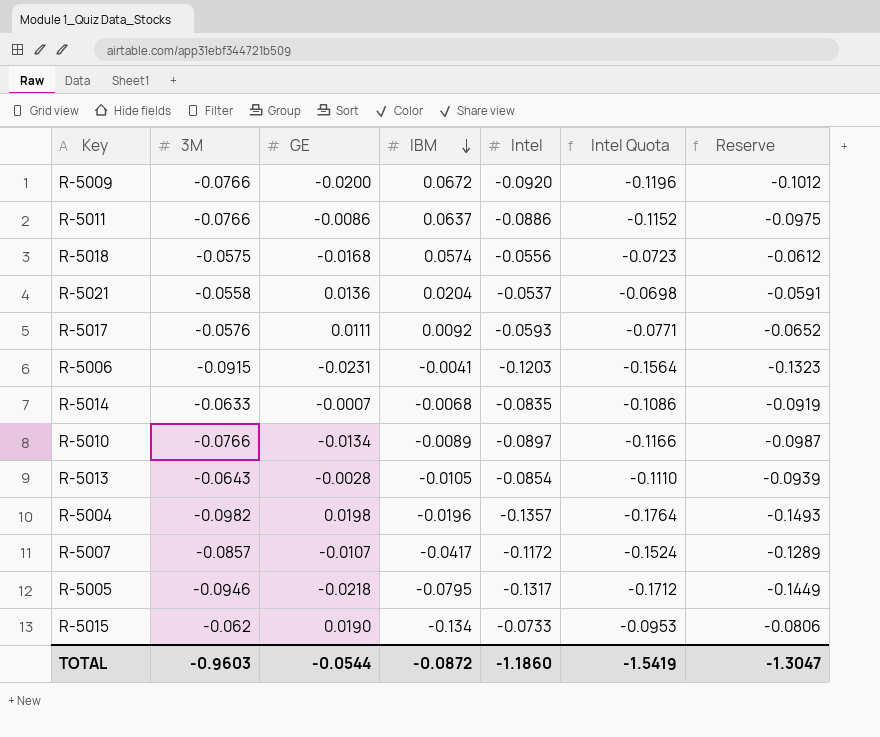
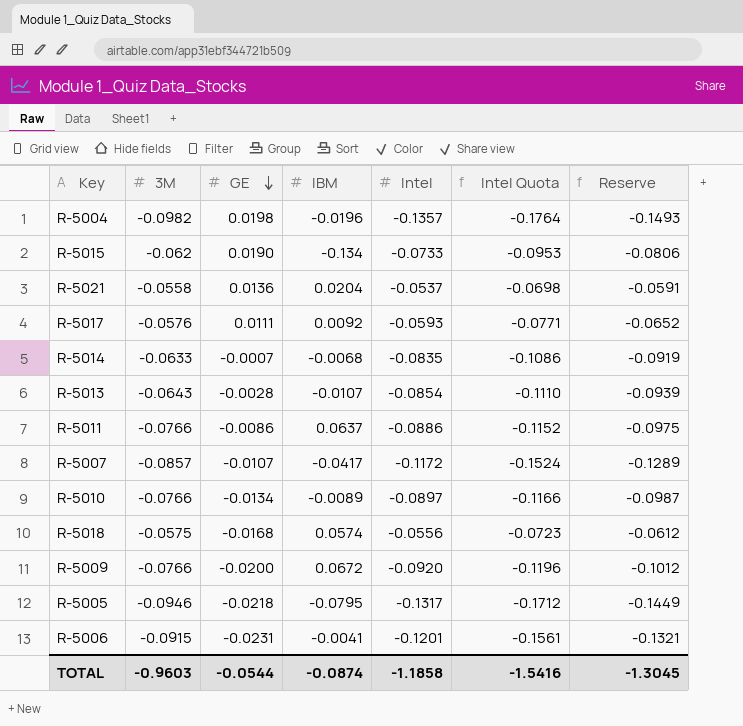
row order: IBM descending -> GE descending
R-5013 | IBM: -0.0105 -> -0.0107
R-5006 | Intel: -0.1203 -> -0.1201
R-5006 | Intel Quota: -0.1564 -> -0.1561
R-5006 | Reserve: -0.1323 -> -0.1321
TOTAL | IBM: -0.0872 -> -0.0874
TOTAL | Intel: -1.1860 -> -1.1858
TOTAL | Intel Quota: -1.5419 -> -1.5416
TOTAL | Reserve: -1.3047 -> -1.3045

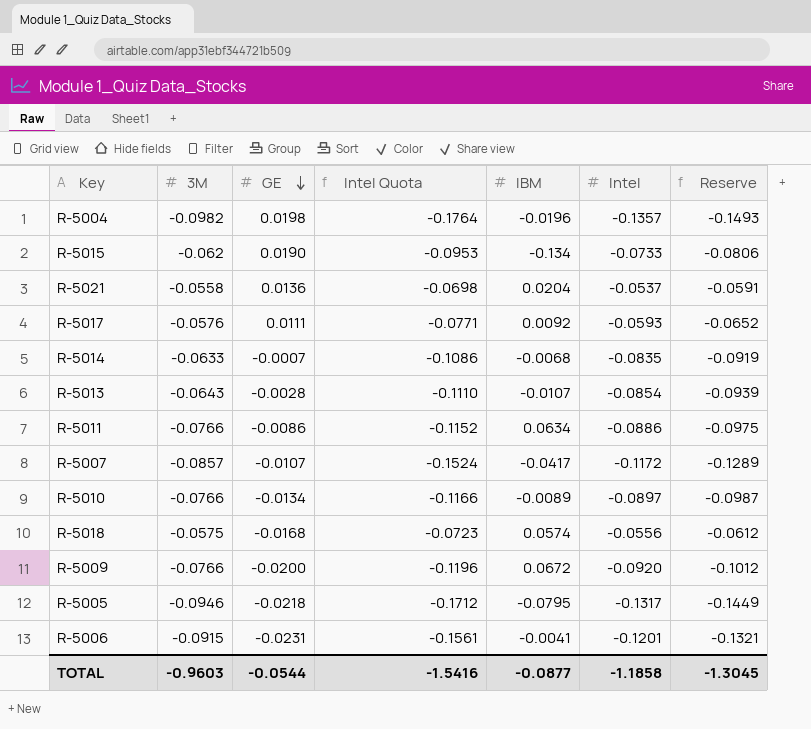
column Intel Quota | position: 6 -> 4
R-5011 | IBM: 0.0637 -> 0.0634
TOTAL | IBM: -0.0874 -> -0.0877

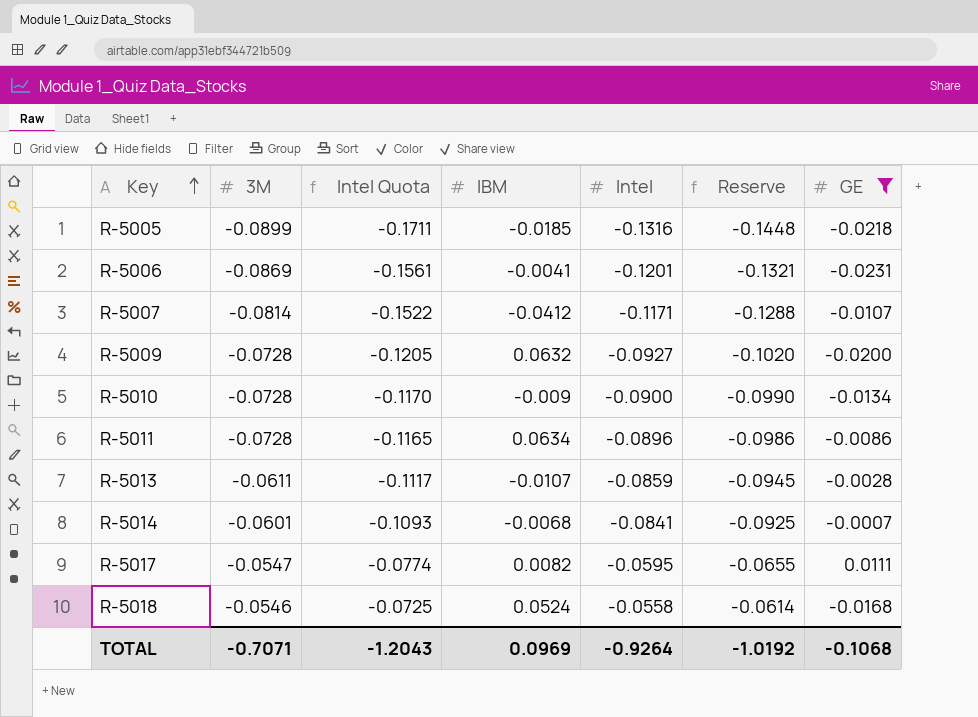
filter: none -> GE <= 0.0111
row order: GE descending -> Key ascending
column GE | position: 3 -> 7
R-5005 | 3M: -0.0946 -> -0.0899
R-5005 | Intel Quota: -0.1712 -> -0.1711
R-5005 | IBM: -0.0795 -> -0.0185
R-5005 | Intel: -0.1317 -> -0.1316
R-5005 | Reserve: -0.1449 -> -0.1448
R-5006 | 3M: -0.0915 -> -0.0869
R-5007 | 3M: -0.0857 -> -0.0814
R-5007 | Intel Quota: -0.1524 -> -0.1522
R-5007 | IBM: -0.0417 -> -0.0412
R-5007 | Intel: -0.1172 -> -0.1171
R-5007 | Reserve: -0.1289 -> -0.1288
R-5009 | 3M: -0.0766 -> -0.0728
R-5009 | Intel Quota: -0.1196 -> -0.1205
R-5009 | IBM: 0.0672 -> 0.0632
R-5009 | Intel: -0.0920 -> -0.0927
R-5009 | Reserve: -0.1012 -> -0.1020
R-5010 | 3M: -0.0766 -> -0.0728
R-5010 | Intel Quota: -0.1166 -> -0.1170
R-5010 | IBM: -0.0089 -> -0.009
R-5010 | Intel: -0.0897 -> -0.0900
R-5010 | Reserve: -0.0987 -> -0.0990
R-5011 | 3M: -0.0766 -> -0.0728
R-5011 | Intel Quota: -0.1152 -> -0.1165
R-5011 | Intel: -0.0886 -> -0.0896
R-5011 | Reserve: -0.0975 -> -0.0986
R-5013 | 3M: -0.0643 -> -0.0611
R-5013 | Intel Quota: -0.1110 -> -0.1117
R-5013 | Intel: -0.0854 -> -0.0859
R-5013 | Reserve: -0.0939 -> -0.0945
R-5014 | 3M: -0.0633 -> -0.0601
R-5014 | Intel Quota: -0.1086 -> -0.1093
R-5014 | Intel: -0.0835 -> -0.0841
R-5014 | Reserve: -0.0919 -> -0.0925
R-5017 | 3M: -0.0576 -> -0.0547
R-5017 | Intel Quota: -0.0771 -> -0.0774
R-5017 | IBM: 0.0092 -> 0.0082
R-5017 | Intel: -0.0593 -> -0.0595
R-5017 | Reserve: -0.0652 -> -0.0655
R-5018 | 3M: -0.0575 -> -0.0546
R-5018 | Intel Quota: -0.0723 -> -0.0725
R-5018 | IBM: 0.0574 -> 0.0524
R-5018 | Intel: -0.0556 -> -0.0558
R-5018 | Reserve: -0.0612 -> -0.0614
TOTAL | 3M: -0.9603 -> -0.7071
TOTAL | Intel Quota: -1.5416 -> -1.2043
TOTAL | IBM: -0.0877 -> 0.0969
TOTAL | Intel: -1.1858 -> -0.9264
TOTAL | Reserve: -1.3045 -> -1.0192
TOTAL | GE: -0.0544 -> -0.1068

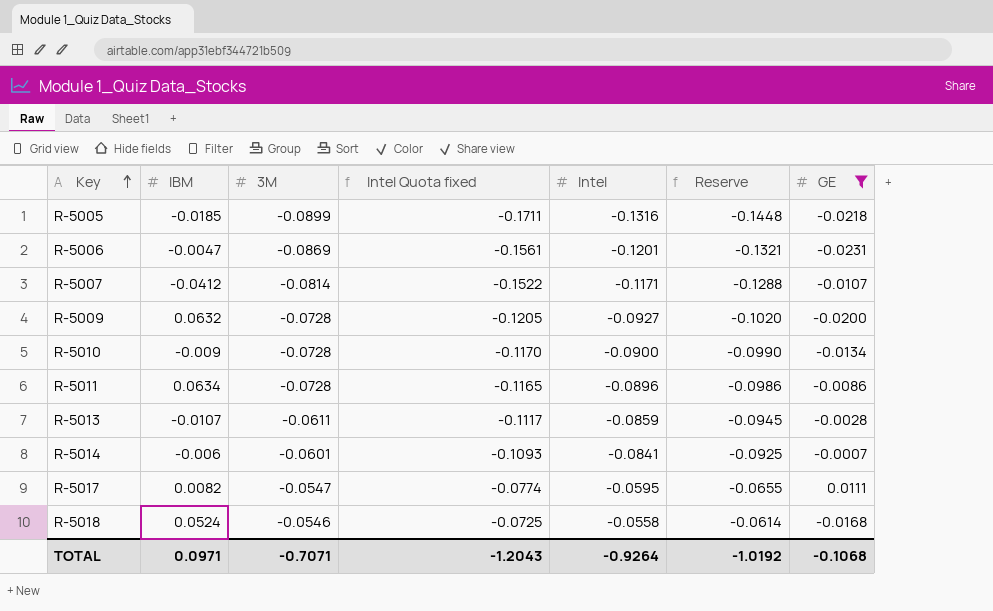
column IBM | position: 4 -> 2
column name: Intel Quota -> Intel Quota fixed
R-5006 | IBM: -0.0041 -> -0.0047
R-5014 | IBM: -0.0068 -> -0.006
TOTAL | IBM: 0.0969 -> 0.0971

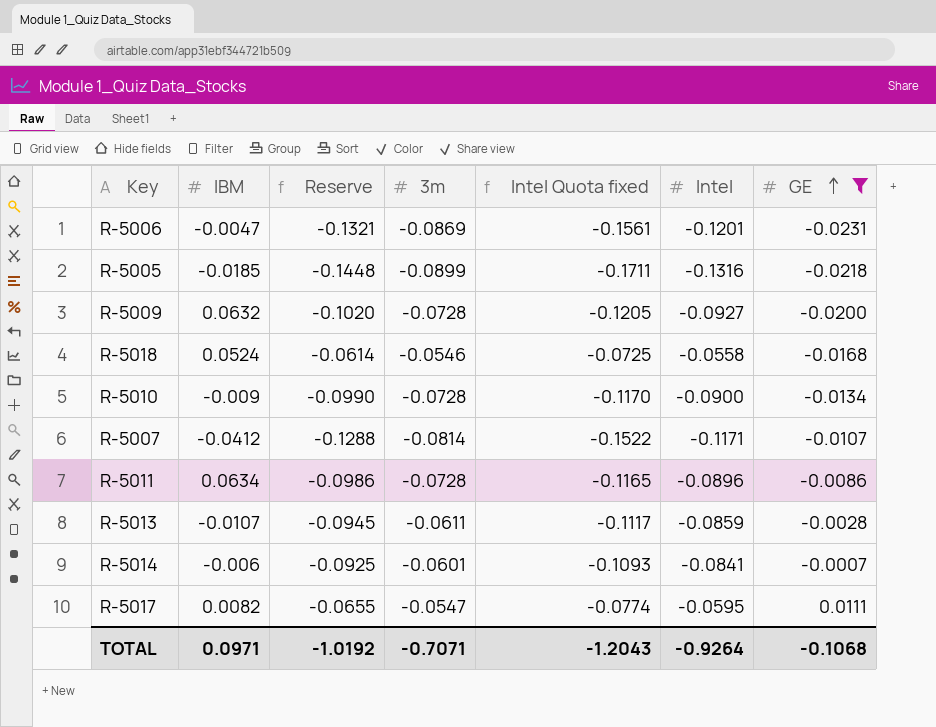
row order: Key ascending -> GE ascending
column Reserve | position: 6 -> 3
column name: 3M -> 3m

